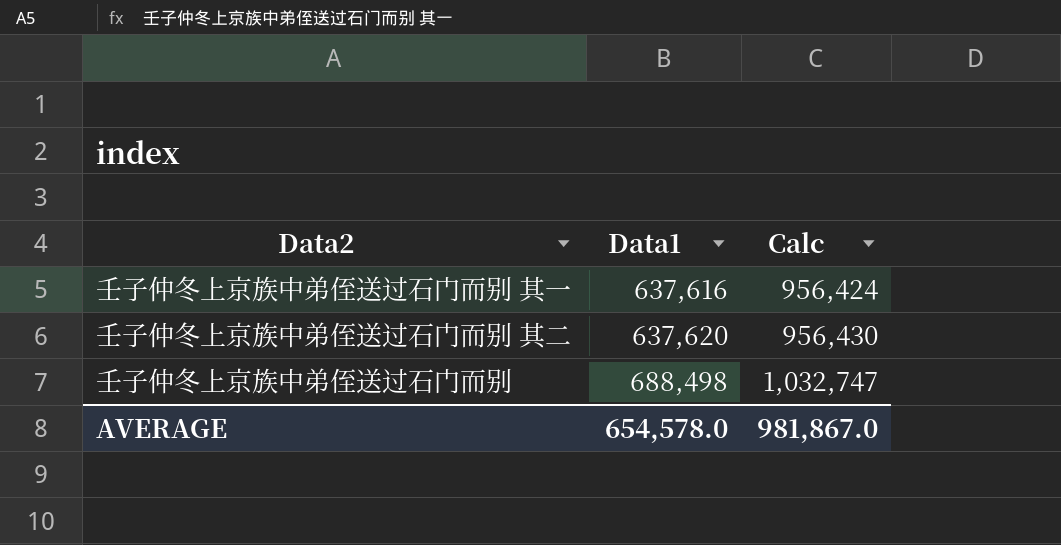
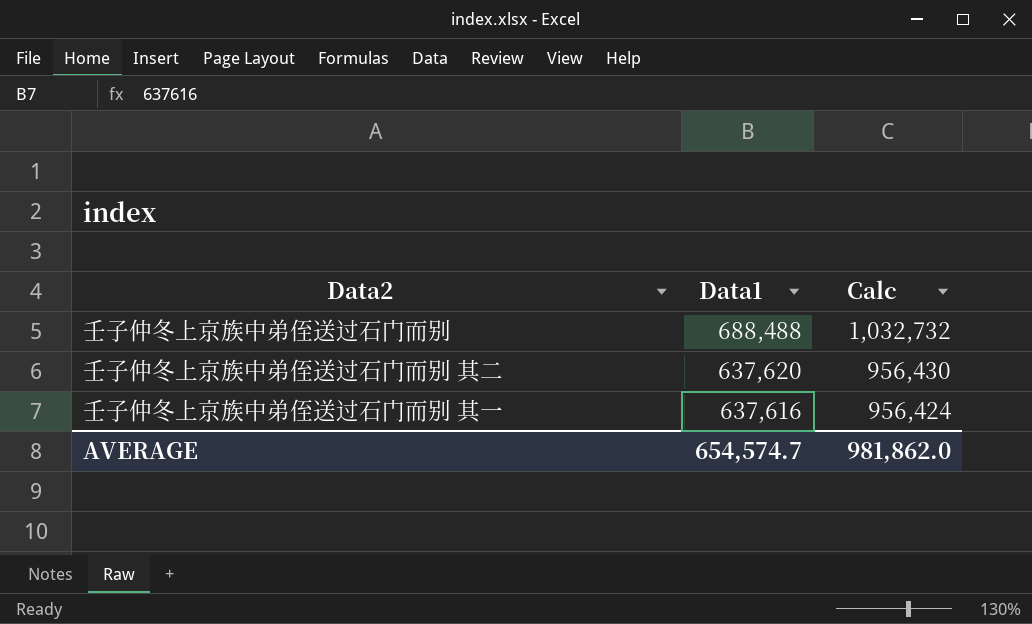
row order: Data1 ascending -> Data1 descending
壬子仲冬上京族中弟侄送过石门而别 | Data1: 688,498 -> 688,488
壬子仲冬上京族中弟侄送过石门而别 | Calc: 1,032,747 -> 1,032,732
AVERAGE | Data1: 654,578.0 -> 654,574.7
AVERAGE | Calc: 981,867.0 -> 981,862.0

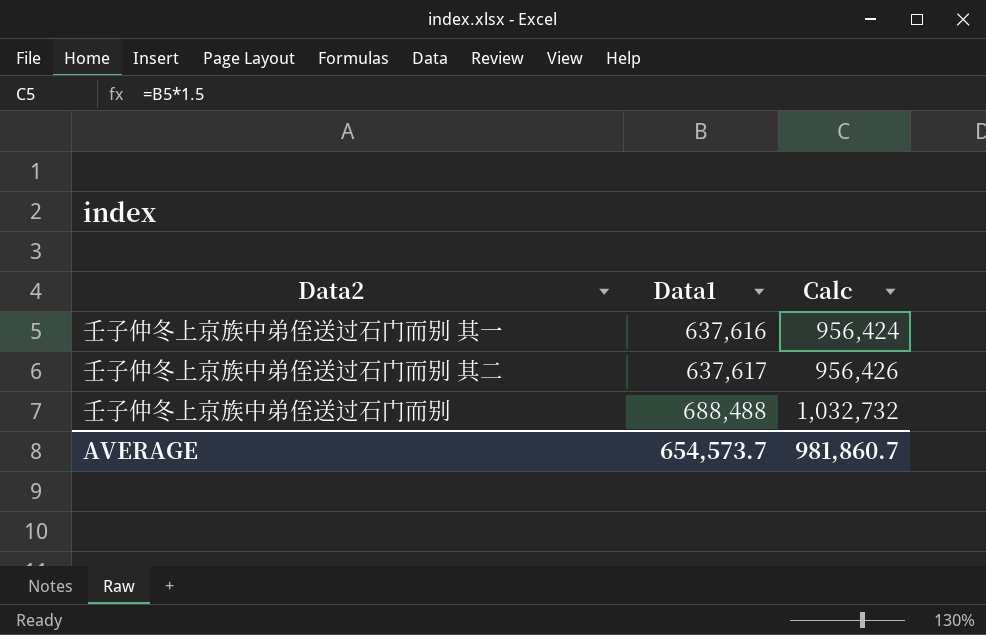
row order: Data1 descending -> Data1 ascending
壬子仲冬上京族中弟侄送过石门而别 其二 | Data1: 637,620 -> 637,617
壬子仲冬上京族中弟侄送过石门而别 其二 | Calc: 956,430 -> 956,426
AVERAGE | Data1: 654,574.7 -> 654,573.7
AVERAGE | Calc: 981,862.0 -> 981,860.7

